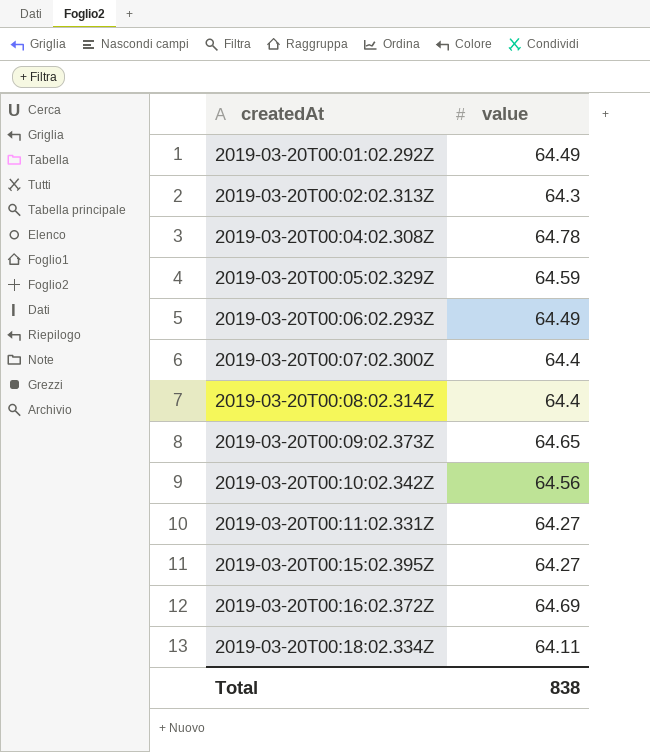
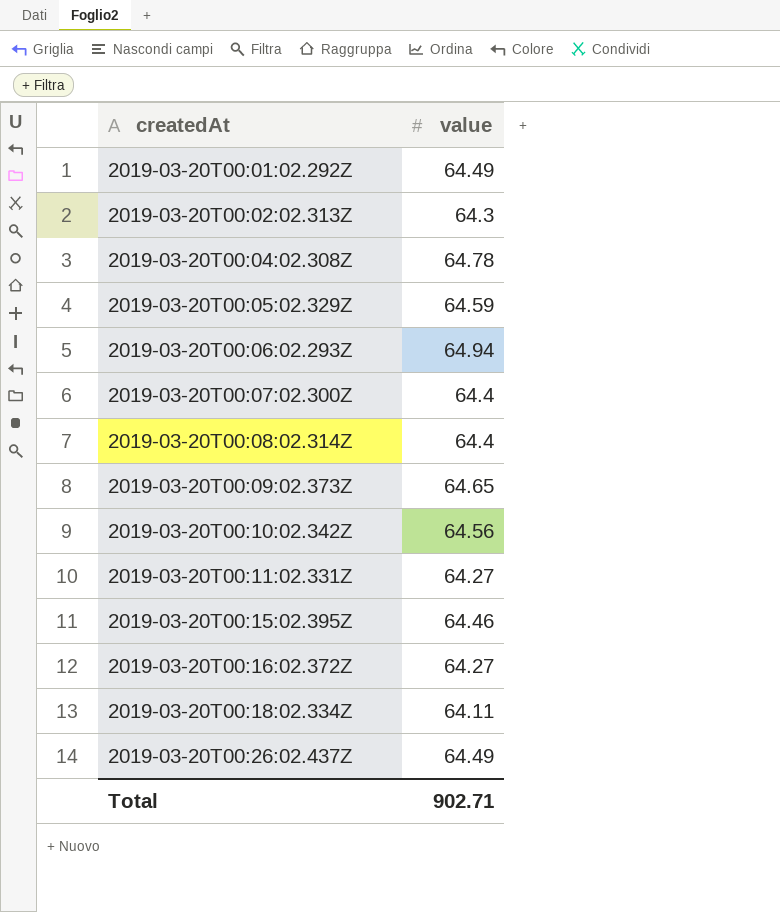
2019-03-20T00:06:02.293Z | value: 64.49 -> 64.94
2019-03-20T00:15:02.395Z | value: 64.27 -> 64.46
2019-03-20T00:16:02.372Z | value: 64.69 -> 64.27
row 2019-03-20T00:26:02.437Z: none -> 64.49
Total | value: 838 -> 902.71

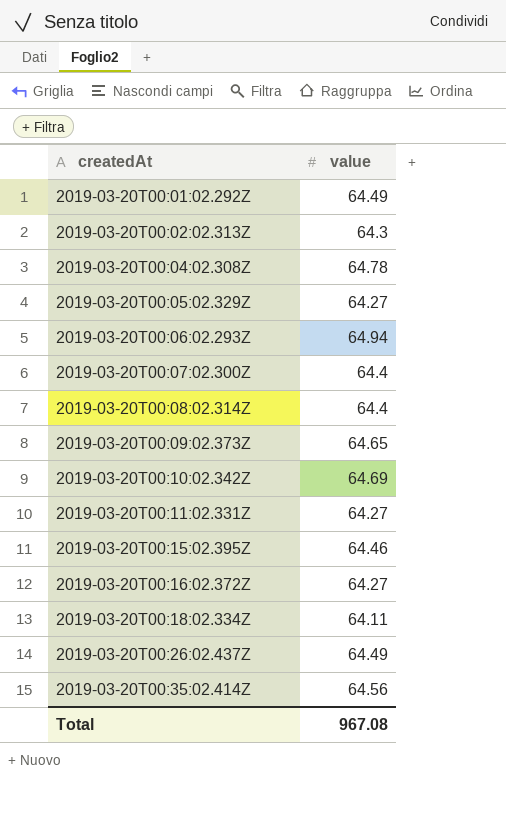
2019-03-20T00:05:02.329Z | value: 64.59 -> 64.27
2019-03-20T00:10:02.342Z | value: 64.56 -> 64.69
row 2019-03-20T00:35:02.414Z: none -> 64.56
Total | value: 902.71 -> 967.08

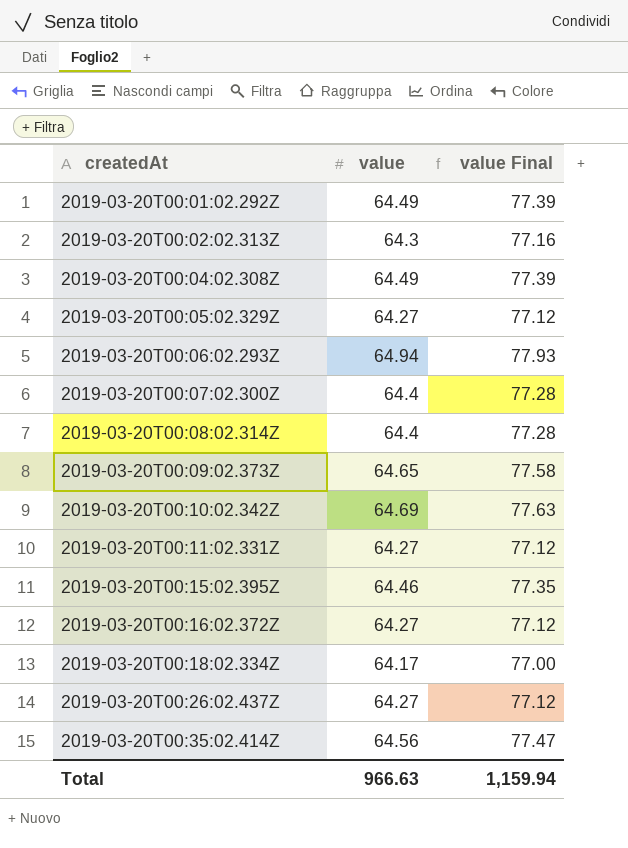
column value Final | formula: none -> [value] * 1.2
2019-03-20T00:04:02.308Z | value: 64.78 -> 64.49
2019-03-20T00:18:02.334Z | value: 64.11 -> 64.17
2019-03-20T00:26:02.437Z | value: 64.49 -> 64.27
Total | value: 967.08 -> 966.63

